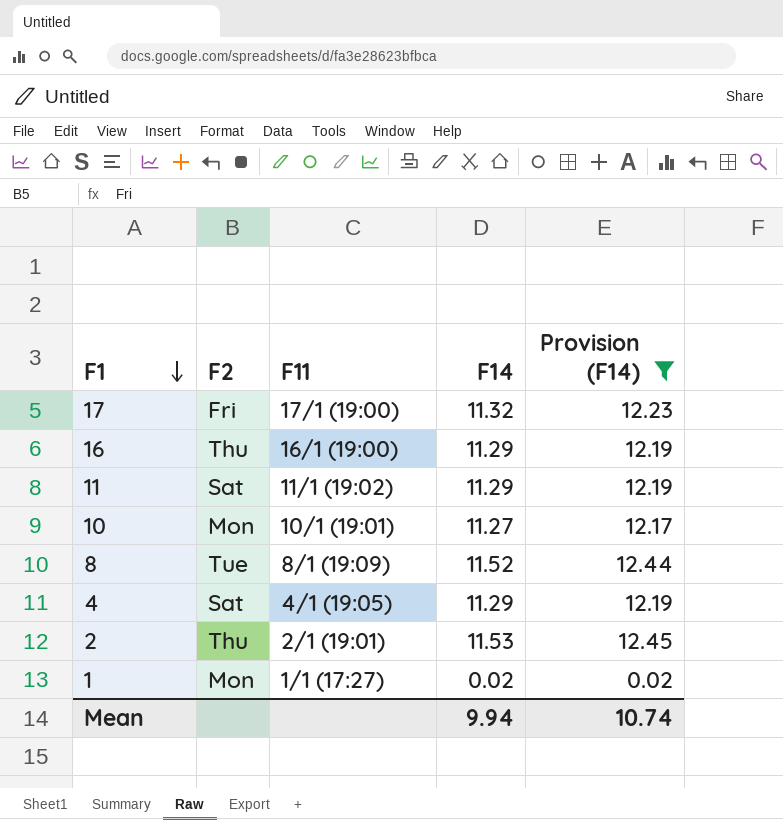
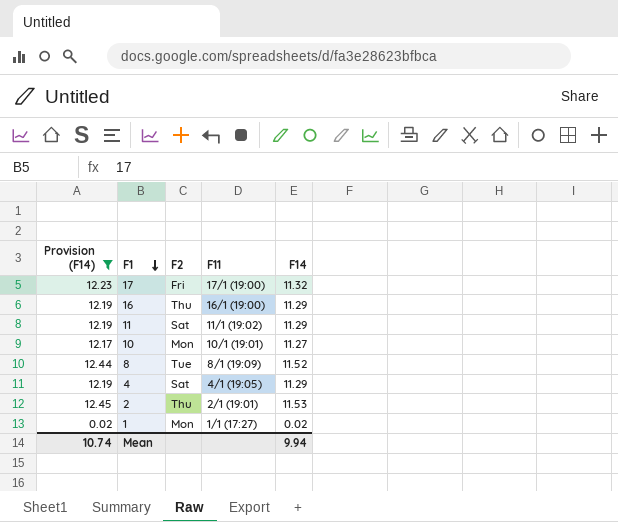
column Provision (F14) | position: 5 -> 1

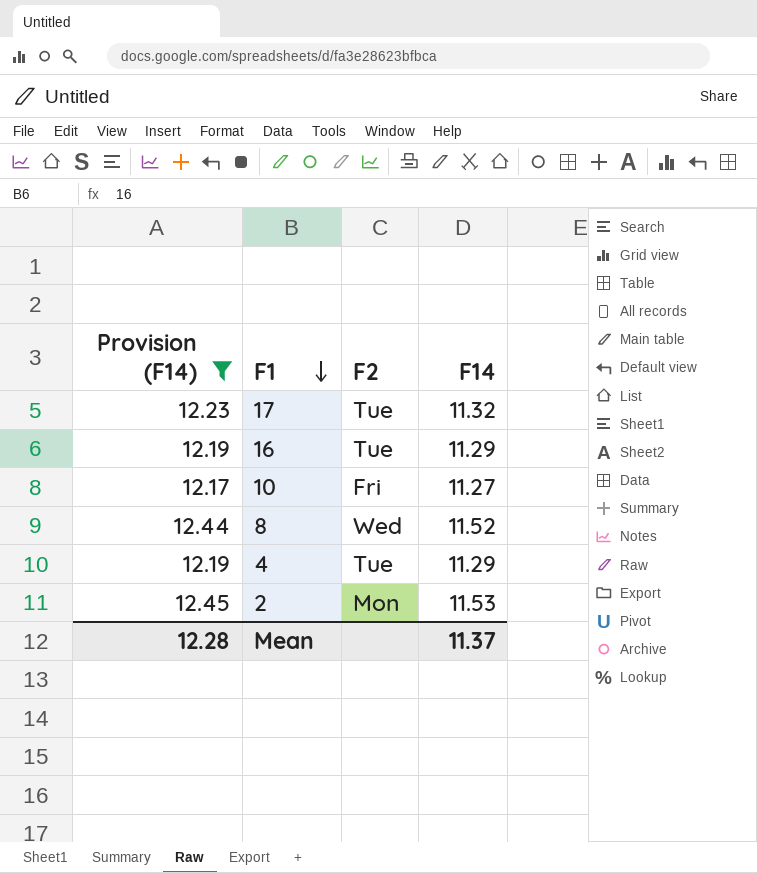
column F11 | position: 4 -> none
row 11: 12.19 | Sat | 11/1 (19:02) | 11.29 -> none
row 1: 0.02 | Mon | 1/1 (17:27) | 0.02 -> none
17 | F2: Fri -> Tue
16 | F2: Thu -> Tue
10 | F2: Mon -> Fri
8 | F2: Tue -> Wed
4 | F2: Sat -> Tue
2 | F2: Thu -> Mon
Mean | Provision (F14): 10.74 -> 12.28
Mean | F14: 9.94 -> 11.37

